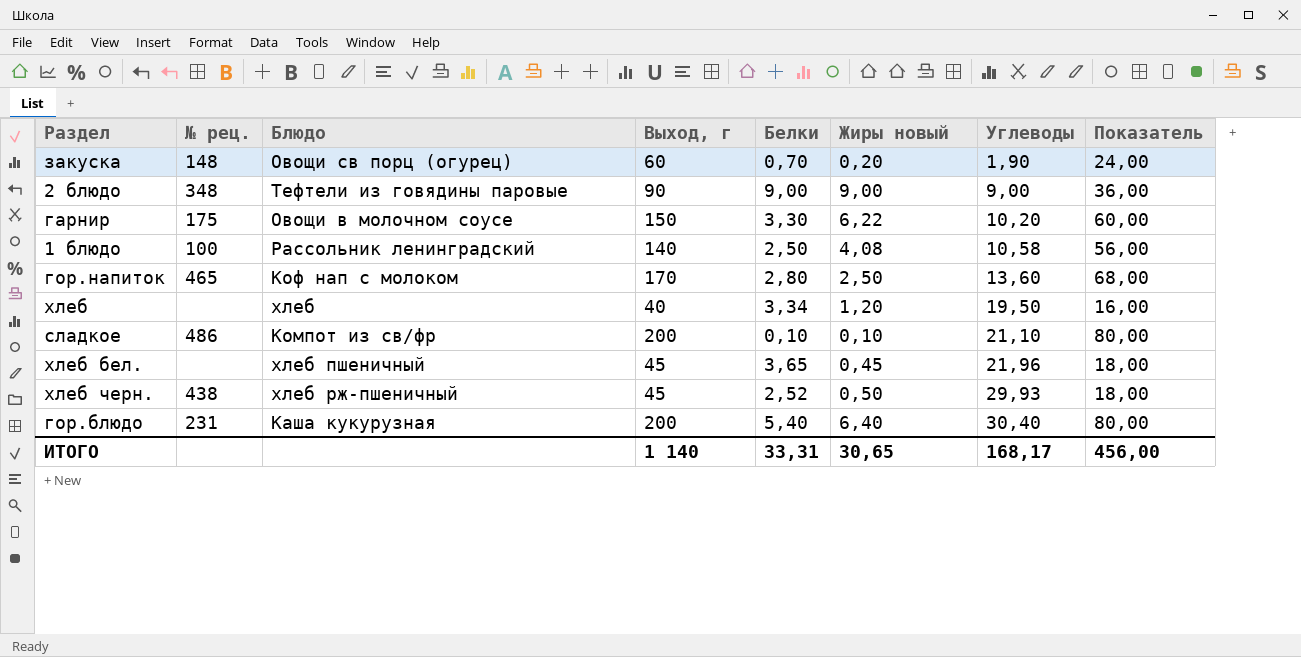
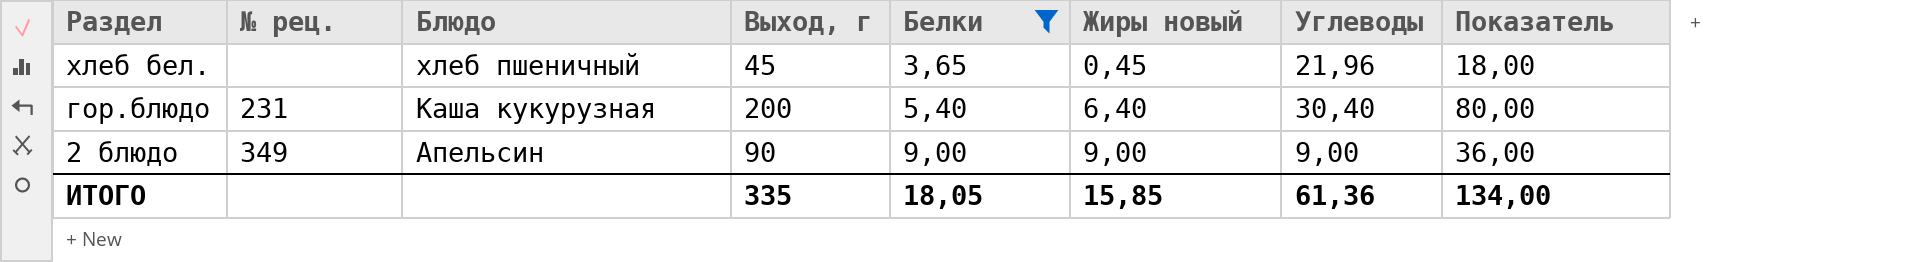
filter: none -> Белки >= 3,65
row order: Углеводы ascending -> Раздел descending
2 блюдо | № рец.: 348 -> 349
2 блюдо | Блюдо: Тефтели из говядины паровые -> Апельсин
ИТОГО | Выход, г: 1 140 -> 335
ИТОГО | Белки: 33,31 -> 18,05
ИТОГО | Жиры новый: 30,65 -> 15,85
ИТОГО | Углеводы: 168,17 -> 61,36
ИТОГО | Показатель: 456,00 -> 134,00

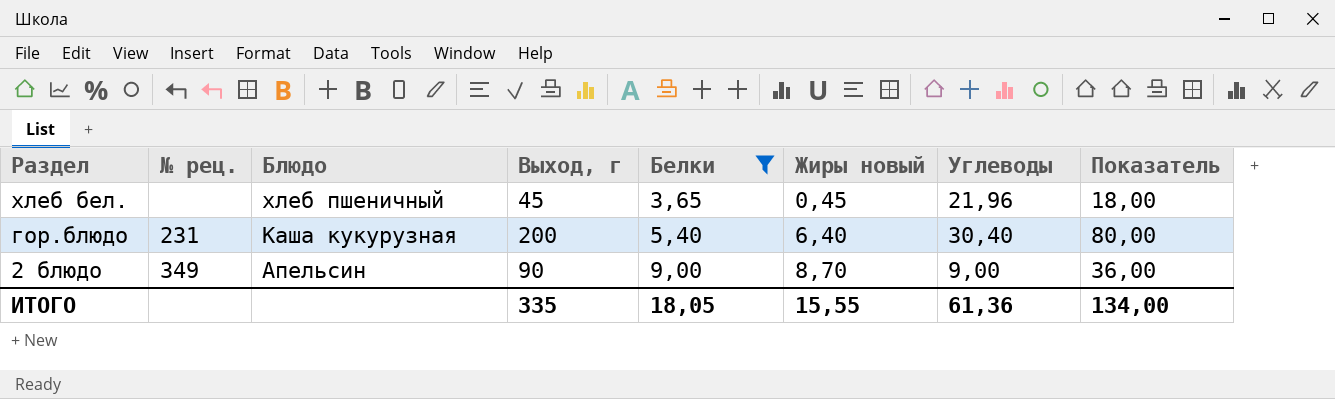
2 блюдо | Жиры новый: 9,00 -> 8,70
ИТОГО | Жиры новый: 15,85 -> 15,55

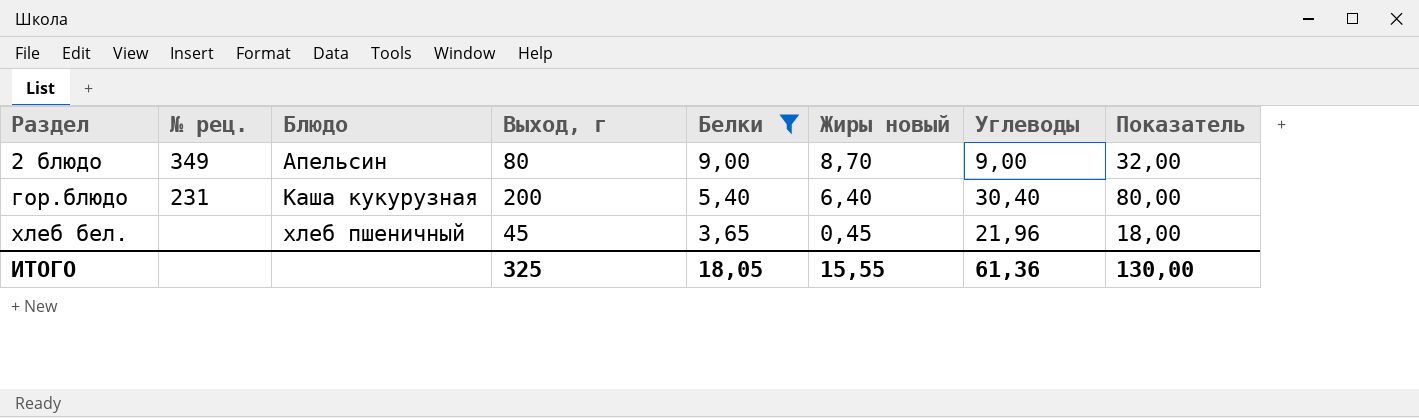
row order: Раздел descending -> Раздел ascending
2 блюдо | Выход, г: 90 -> 80
2 блюдо | Показатель: 36,00 -> 32,00
ИТОГО | Выход, г: 335 -> 325
ИТОГО | Показатель: 134,00 -> 130,00

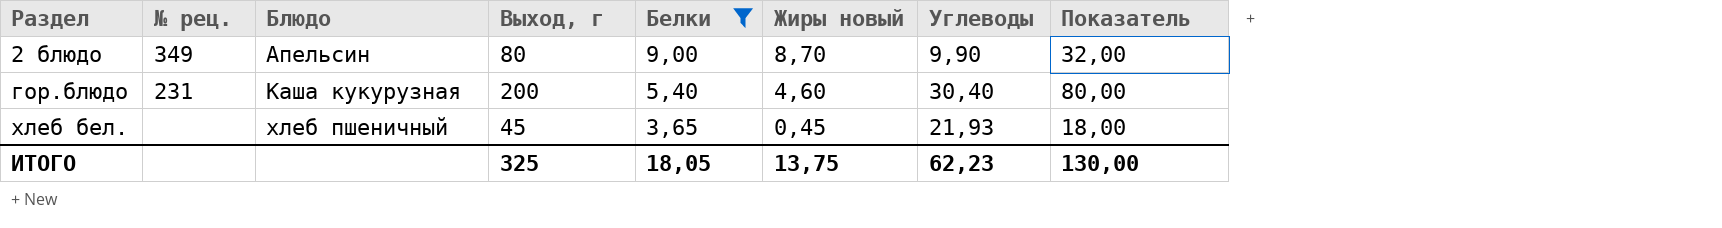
2 блюдо | Углеводы: 9,00 -> 9,90
гор.блюдо | Жиры новый: 6,40 -> 4,60
хлеб бел. | Углеводы: 21,96 -> 21,93
ИТОГО | Жиры новый: 15,55 -> 13,75
ИТОГО | Углеводы: 61,36 -> 62,23

